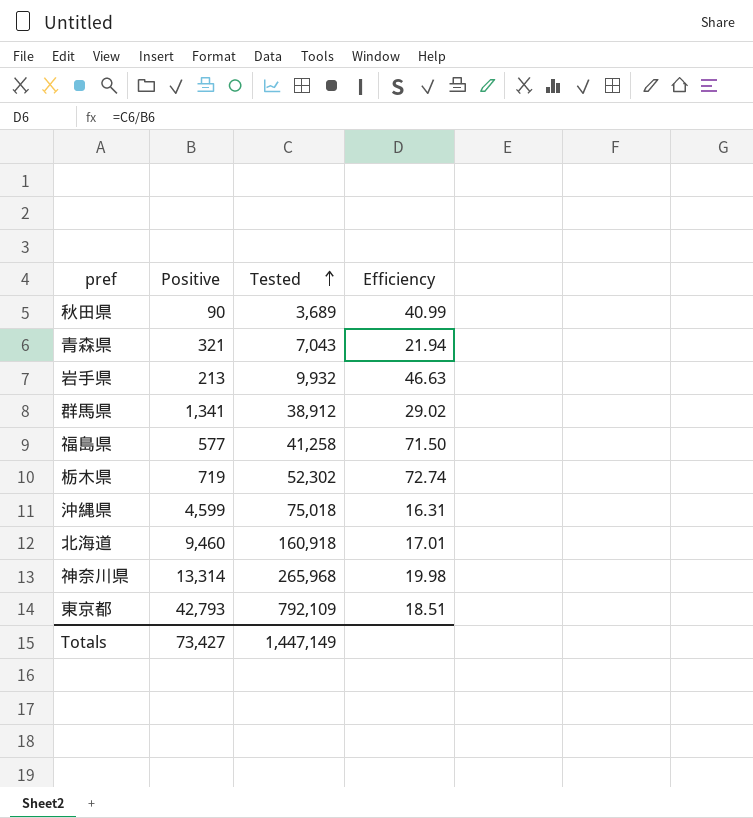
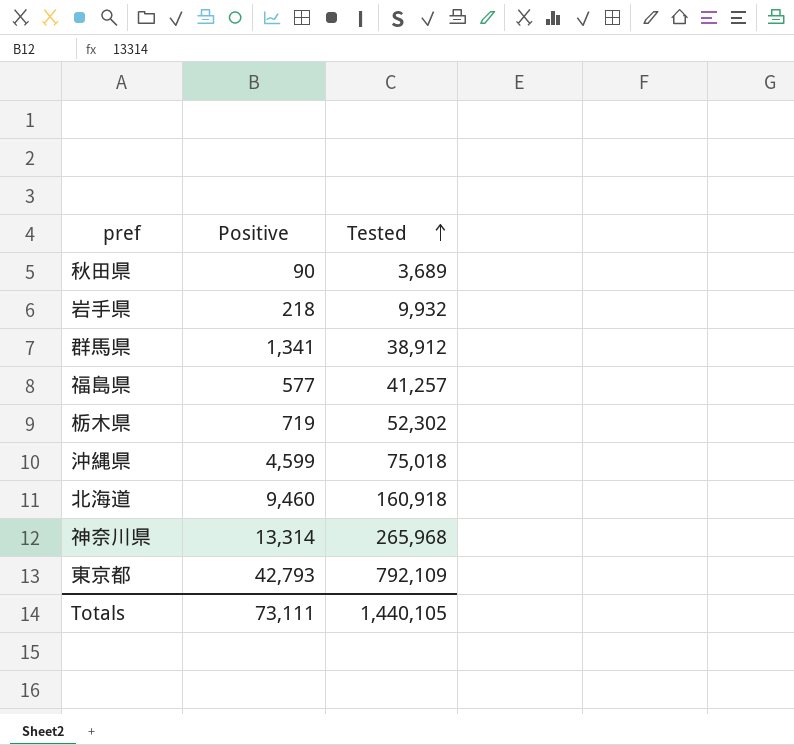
column Efficiency | formula: [Tested] / [Positive] -> none
row 青森県: 321 | 7,043 | 21.94 -> none
岩手県 | Positive: 213 -> 218
福島県 | Tested: 41,258 -> 41,257
Totals | Positive: 73,427 -> 73,111
Totals | Tested: 1,447,149 -> 1,440,105

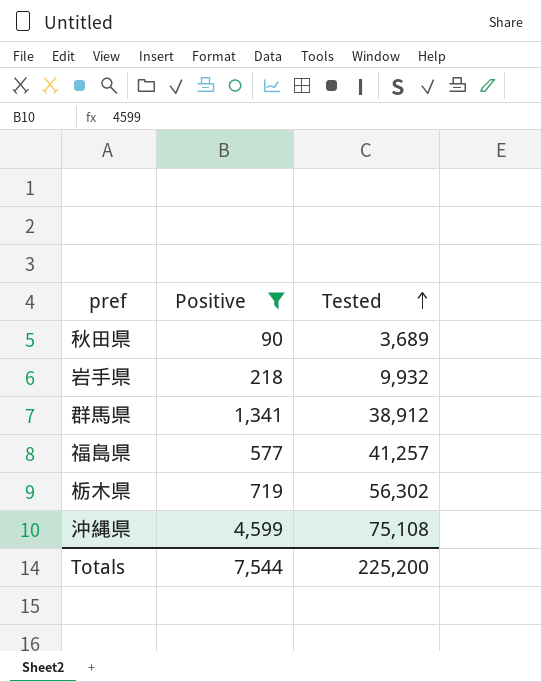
filter: none -> Positive <= 4,599
栃木県 | Tested: 52,302 -> 56,302
沖縄県 | Tested: 75,018 -> 75,108
Totals | Positive: 73,111 -> 7,544
Totals | Tested: 1,440,105 -> 225,200

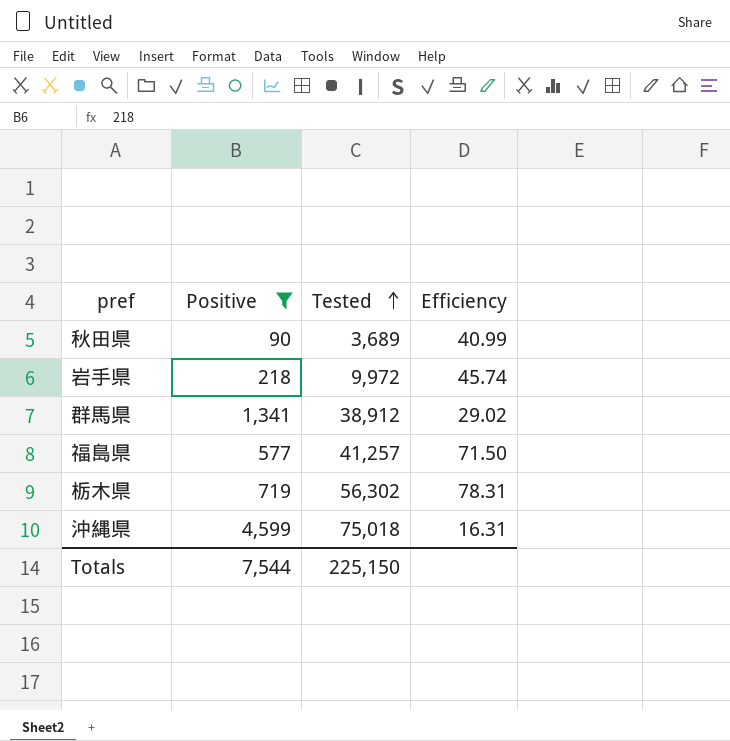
column Efficiency | formula: none -> [Tested] / [Positive]
岩手県 | Tested: 9,932 -> 9,972
沖縄県 | Tested: 75,108 -> 75,018
Totals | Tested: 225,200 -> 225,150

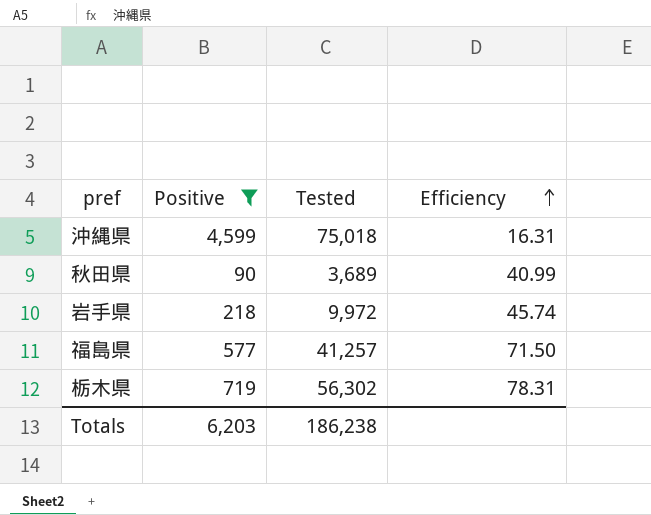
row order: Tested ascending -> Efficiency ascending
row 群馬県: 1,341 | 38,912 | 29.02 -> none
Totals | Positive: 7,544 -> 6,203
Totals | Tested: 225,150 -> 186,238

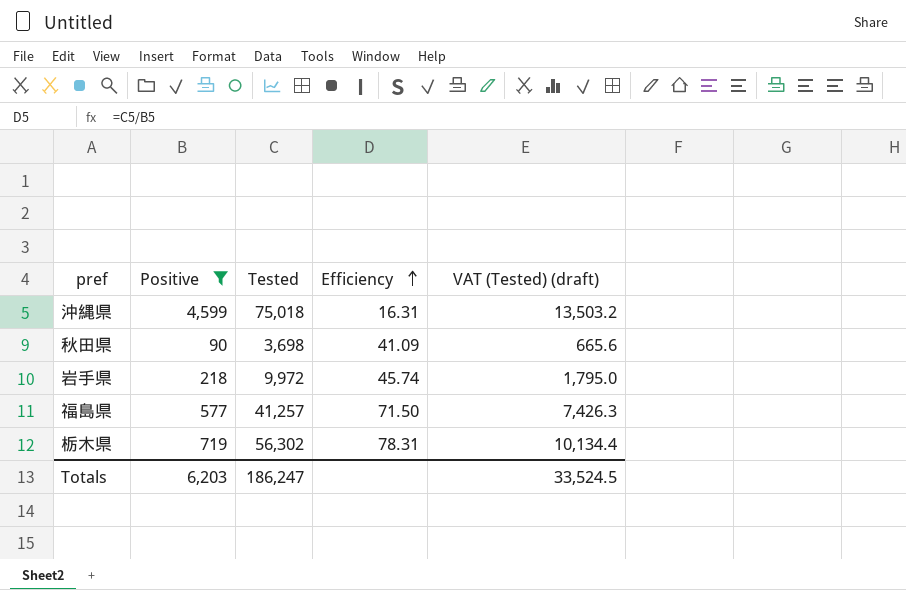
column VAT (Tested) (draft) | formula: none -> [Tested] * 0.18
秋田県 | Tested: 3,689 -> 3,698
秋田県 | Efficiency: 40.99 -> 41.09
Totals | Tested: 186,238 -> 186,247

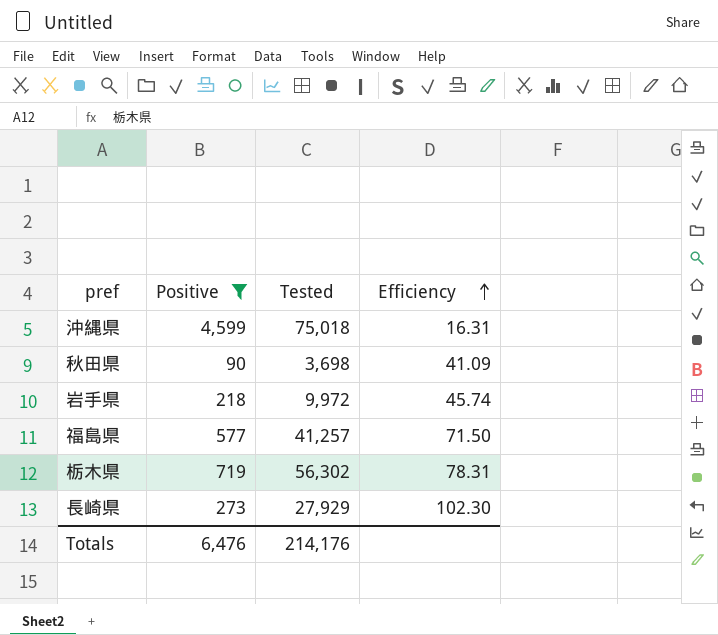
column VAT (Tested) (draft) | formula: [Tested] * 0.18 -> none
row 長崎県: none -> 273 | 27,929 | 102.30
Totals | Positive: 6,203 -> 6,476
Totals | Tested: 186,247 -> 214,176

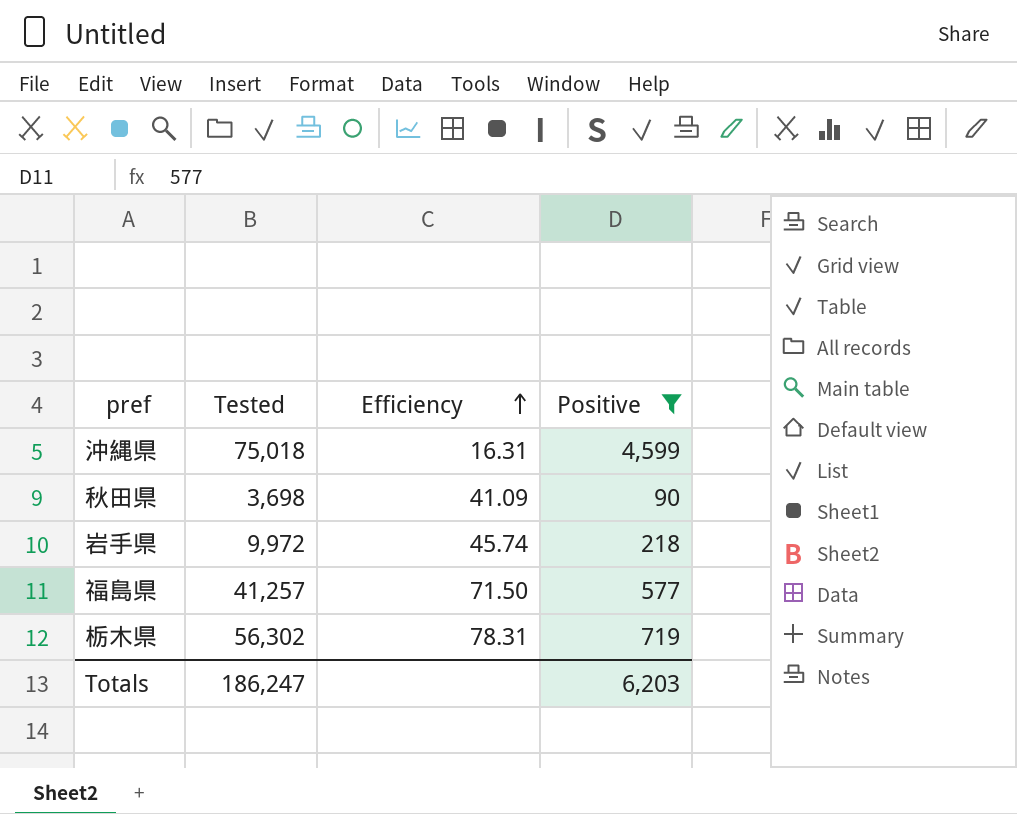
column Positive | position: 2 -> 4
row 長崎県: 273 | 27,929 | 102.30 -> none
Totals | Tested: 214,176 -> 186,247
Totals | Positive: 6,476 -> 6,203

